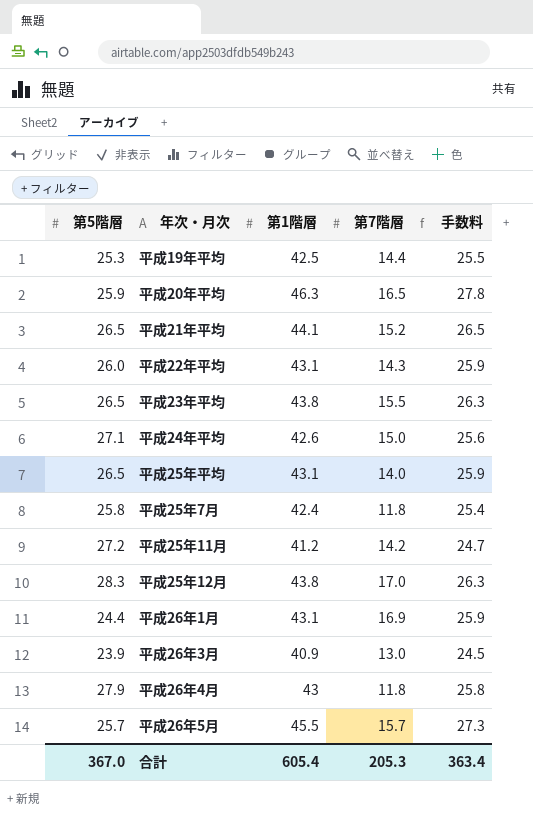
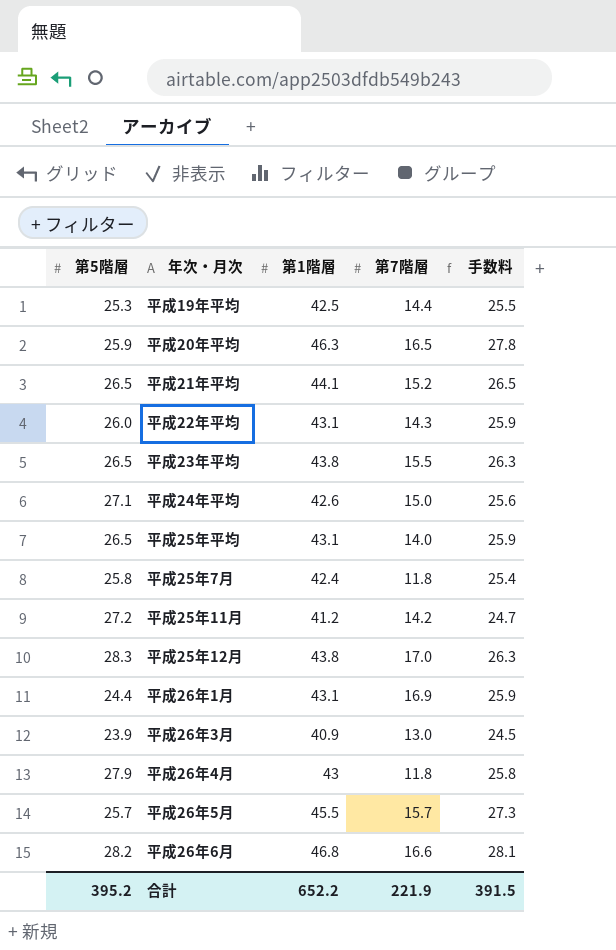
row 平成26年6月: none -> 28.2 | 46.8 | 16.6 | 28.1
合計 | 第5階層: 367.0 -> 395.2
合計 | 第1階層: 605.4 -> 652.2
合計 | 第7階層: 205.3 -> 221.9
合計 | 手数料: 363.4 -> 391.5

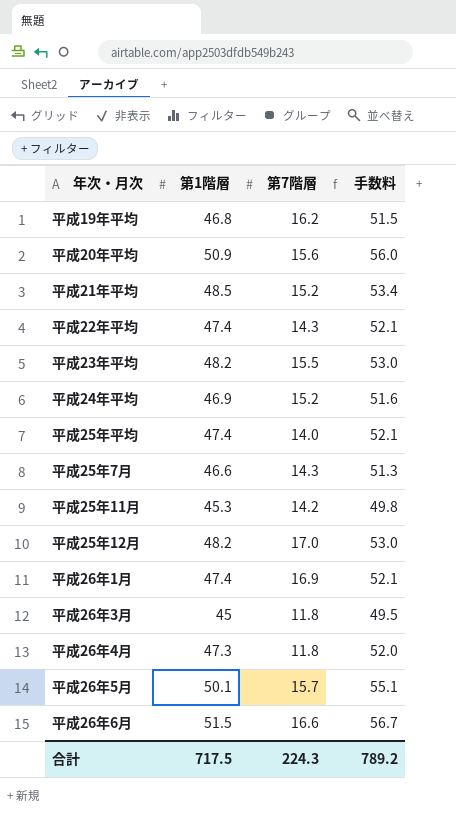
column 第5階層 | position: 1 -> none
column 手数料 | formula: [第1階層] * 0.6 -> [第1階層] * 1.1
平成19年平均 | 第1階層: 42.5 -> 46.8
平成19年平均 | 第7階層: 14.4 -> 16.2
平成20年平均 | 第1階層: 46.3 -> 50.9
平成20年平均 | 第7階層: 16.5 -> 15.6
平成21年平均 | 第1階層: 44.1 -> 48.5
平成22年平均 | 第1階層: 43.1 -> 47.4
平成23年平均 | 第1階層: 43.8 -> 48.2
平成24年平均 | 第1階層: 42.6 -> 46.9
平成24年平均 | 第7階層: 15.0 -> 15.2
平成25年平均 | 第1階層: 43.1 -> 47.4
平成25年7月 | 第1階層: 42.4 -> 46.6
平成25年7月 | 第7階層: 11.8 -> 14.3
平成25年11月 | 第1階層: 41.2 -> 45.3
平成25年12月 | 第1階層: 43.8 -> 48.2
平成26年1月 | 第1階層: 43.1 -> 47.4
平成26年3月 | 第1階層: 40.9 -> 45
平成26年3月 | 第7階層: 13.0 -> 11.8
平成26年4月 | 第1階層: 43 -> 47.3
平成26年5月 | 第1階層: 45.5 -> 50.1
平成26年6月 | 第1階層: 46.8 -> 51.5
合計 | 第1階層: 652.2 -> 717.5
合計 | 第7階層: 221.9 -> 224.3
合計 | 手数料: 391.5 -> 789.2

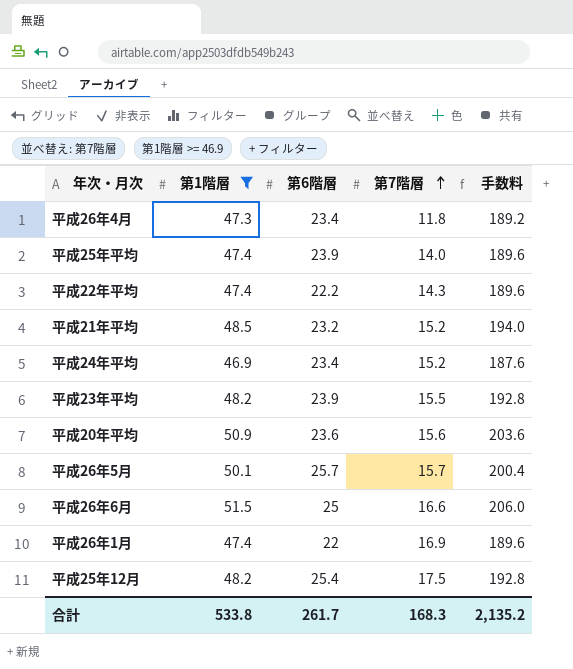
filter: none -> 第1階層 >= 46.9
row order: none -> 第7階層 ascending
column 第6階層 | position: none -> 3
column 手数料 | formula: [第1階層] * 1.1 -> [第1階層] * 4
平成25年12月 | 第7階層: 17.0 -> 17.5
合計 | 第1階層: 717.5 -> 533.8
合計 | 第7階層: 224.3 -> 168.3
合計 | 手数料: 789.2 -> 2,135.2

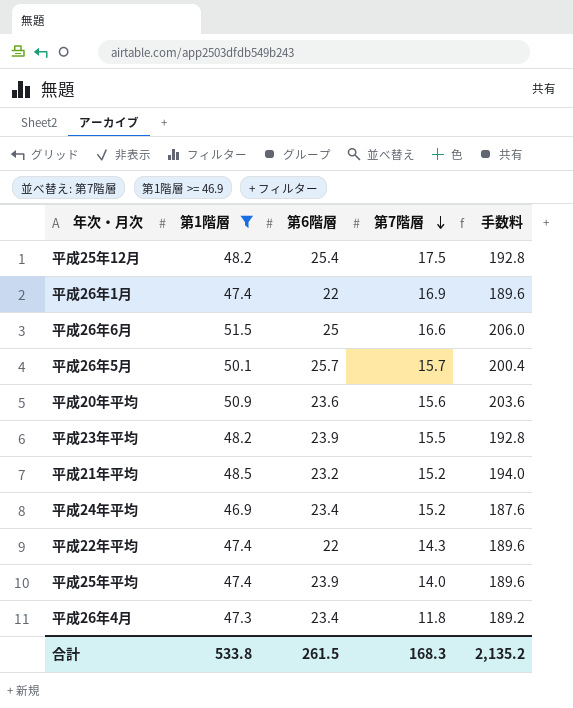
row order: 第7階層 ascending -> 第7階層 descending
平成22年平均 | 第6階層: 22.2 -> 22
合計 | 第6階層: 261.7 -> 261.5

